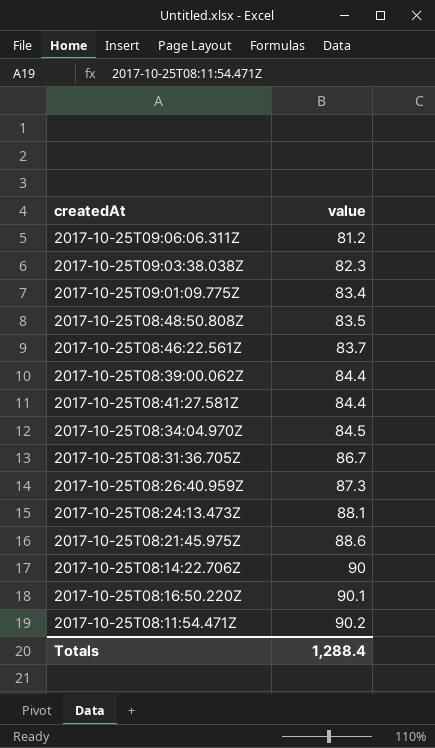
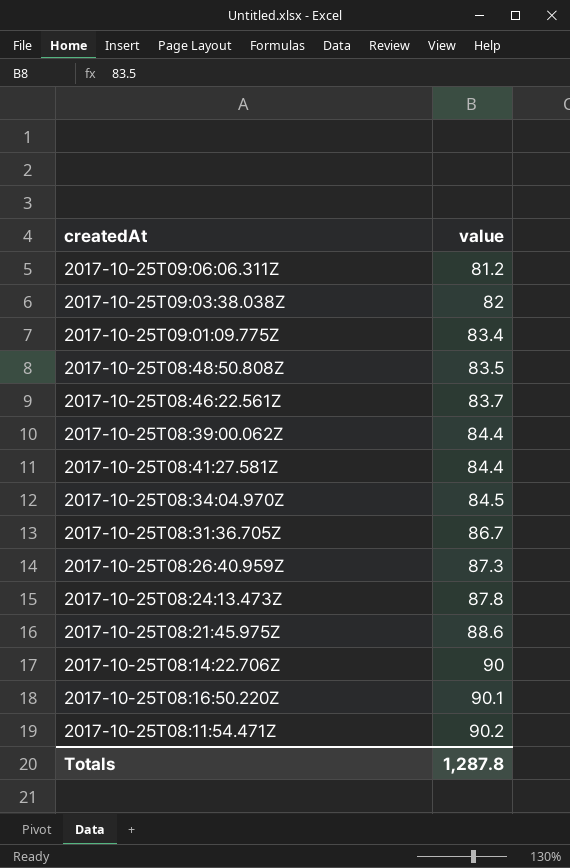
2017-10-25T09:03:38.038Z | value: 82.3 -> 82
2017-10-25T08:24:13.473Z | value: 88.1 -> 87.8
Totals | value: 1,288.4 -> 1,287.8

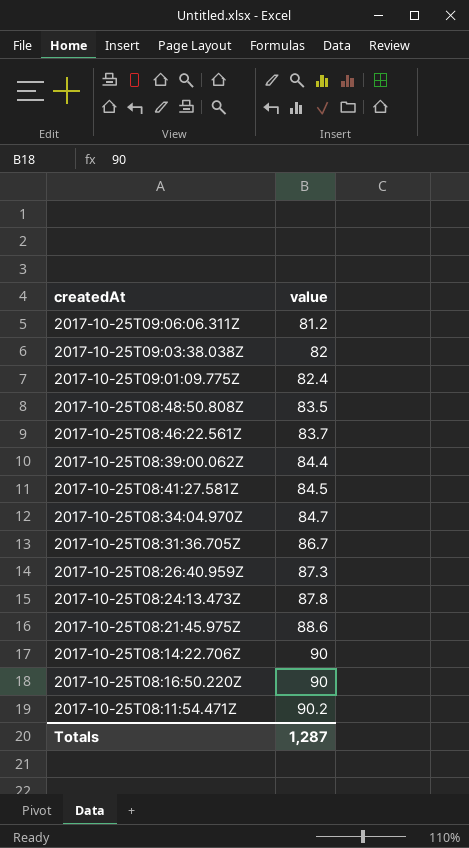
2017-10-25T09:01:09.775Z | value: 83.4 -> 82.4
2017-10-25T08:41:27.581Z | value: 84.4 -> 84.5
2017-10-25T08:34:04.970Z | value: 84.5 -> 84.7
2017-10-25T08:16:50.220Z | value: 90.1 -> 90
Totals | value: 1,287.8 -> 1,287

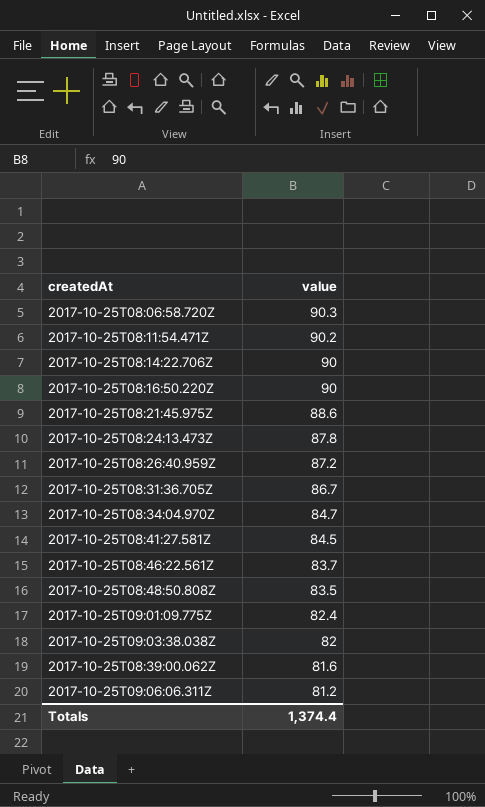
row order: value ascending -> value descending
row 2017-10-25T08:06:58.720Z: none -> 90.3
2017-10-25T08:26:40.959Z | value: 87.3 -> 87.2
2017-10-25T08:39:00.062Z | value: 84.4 -> 81.6
Totals | value: 1,287 -> 1,374.4

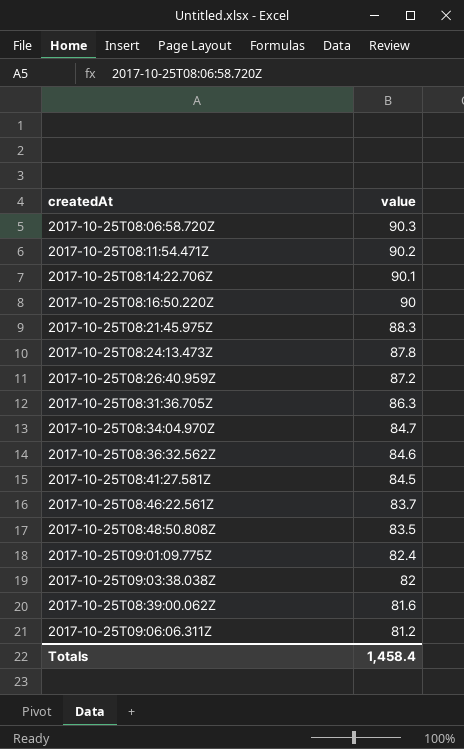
2017-10-25T08:14:22.706Z | value: 90 -> 90.1
2017-10-25T08:21:45.975Z | value: 88.6 -> 88.3
2017-10-25T08:31:36.705Z | value: 86.7 -> 86.3
row 2017-10-25T08:36:32.562Z: none -> 84.6
Totals | value: 1,374.4 -> 1,458.4

